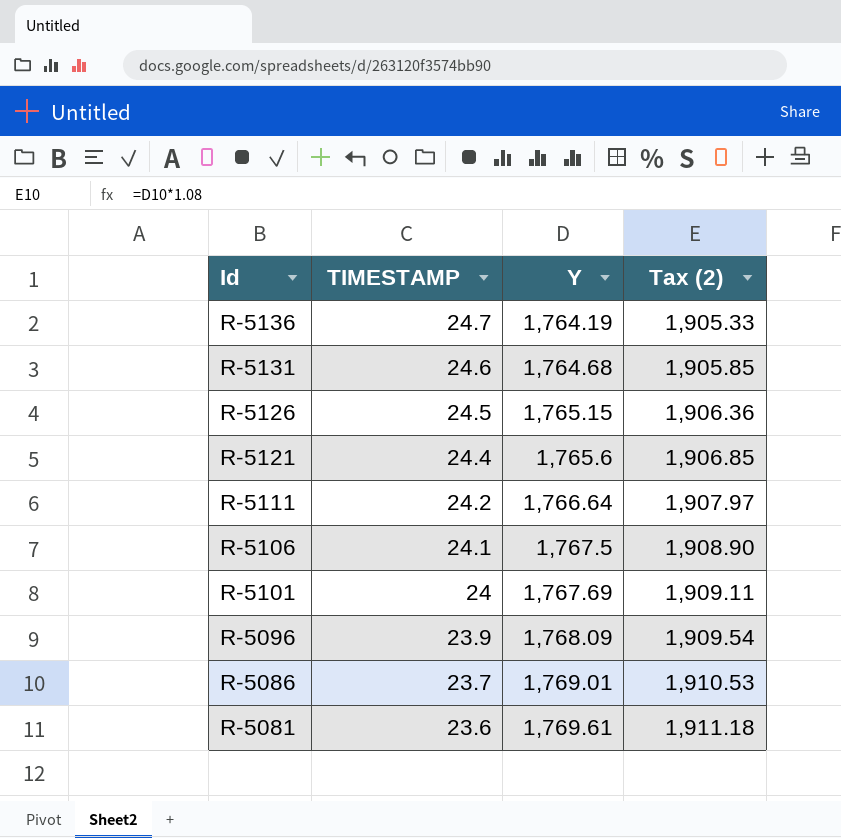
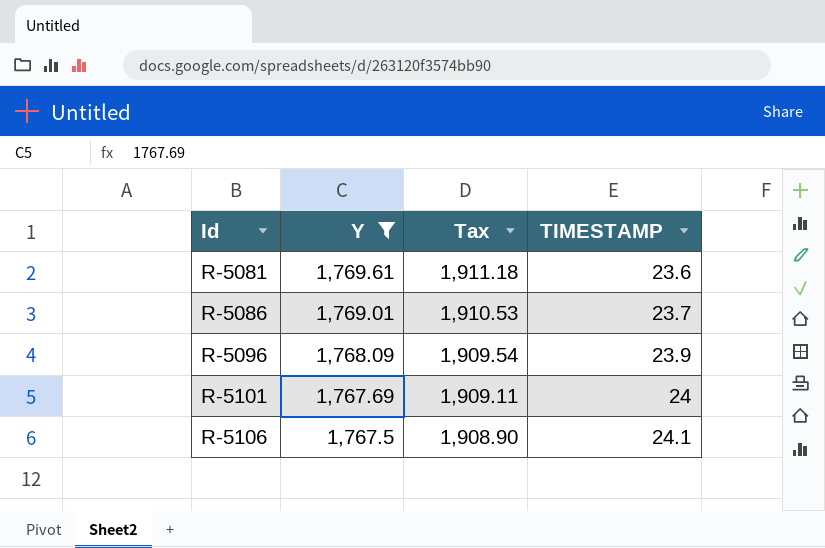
filter: none -> Y >= 1,767.5
row order: Id descending -> Id ascending
column name: Tax (2) -> Tax
column TIMESTAMP | position: 2 -> 4

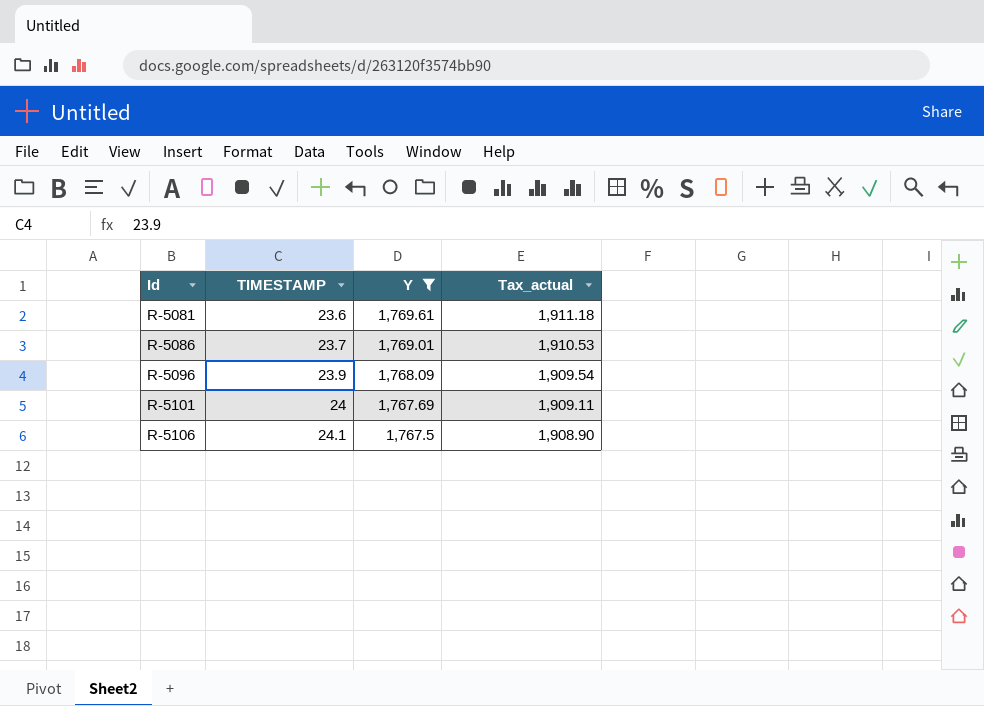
column TIMESTAMP | position: 4 -> 2
column name: Tax -> Tax_actual

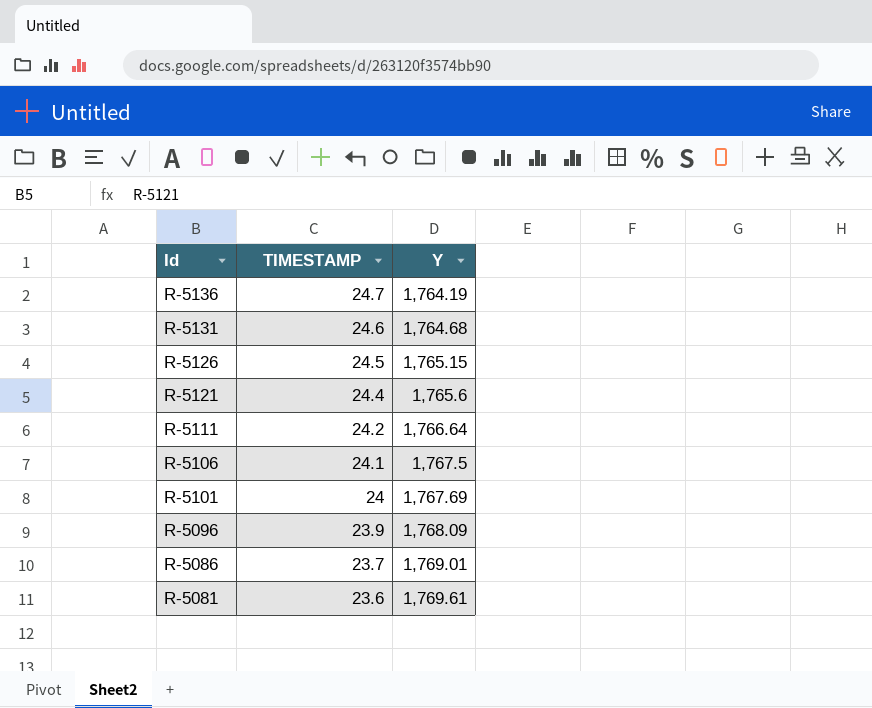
filter: Y >= 1,767.5 -> none
row order: Id ascending -> Id descending
column Tax_actual | formula: [Y] * 1.08 -> none

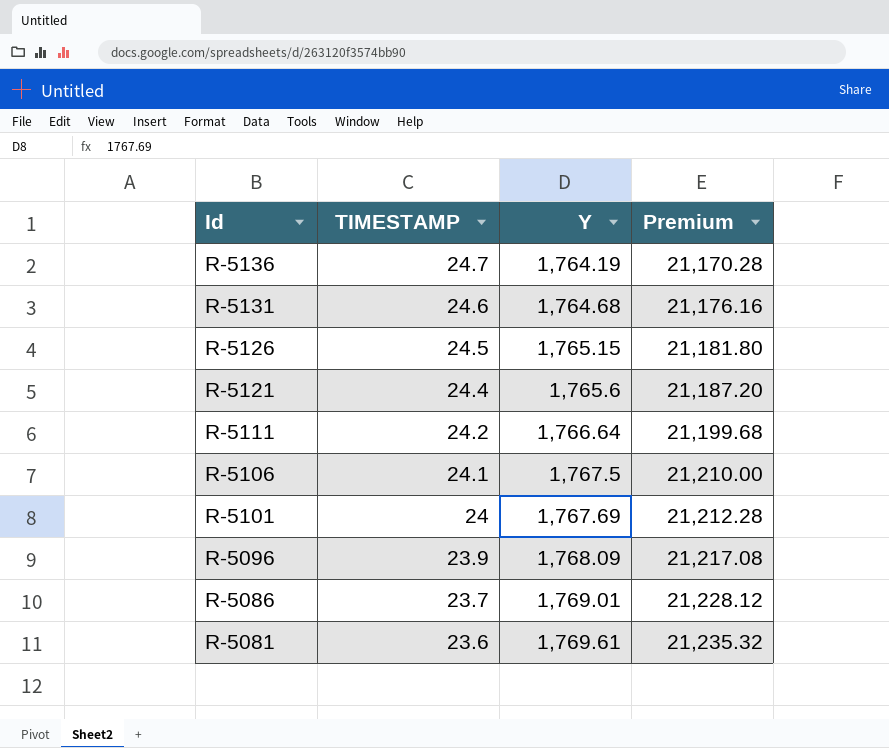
column Premium | formula: none -> [Y] * 12

